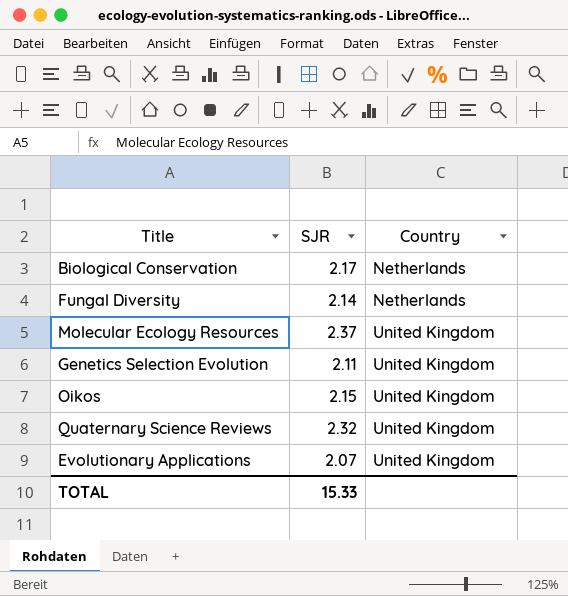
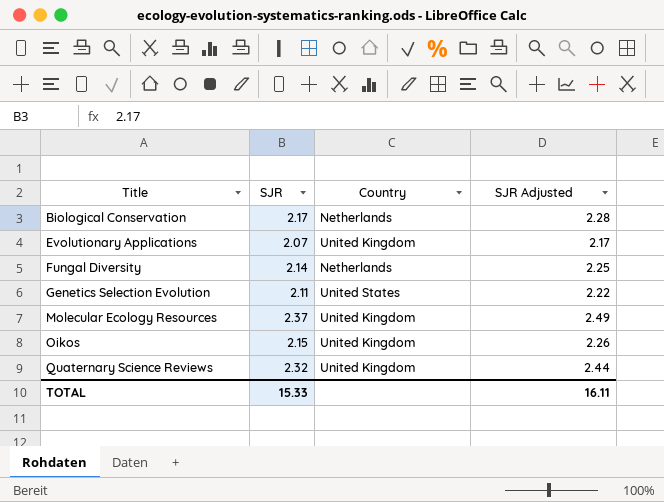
row order: Country ascending -> Title ascending
column SJR Adjusted | formula: none -> [SJR] * 1.05
Genetics Selection Evolution | Country: United Kingdom -> United States

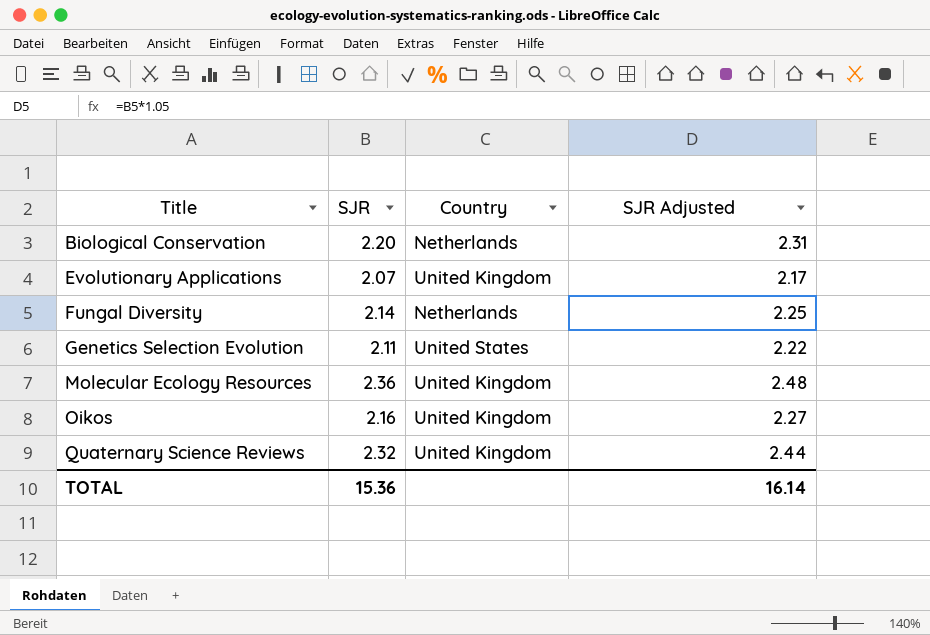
Biological Conservation | SJR: 2.17 -> 2.20
Biological Conservation | SJR Adjusted: 2.28 -> 2.31
Molecular Ecology Resources | SJR: 2.37 -> 2.36
Molecular Ecology Resources | SJR Adjusted: 2.49 -> 2.48
Oikos | SJR: 2.15 -> 2.16
Oikos | SJR Adjusted: 2.26 -> 2.27
TOTAL | SJR: 15.33 -> 15.36
TOTAL | SJR Adjusted: 16.11 -> 16.14

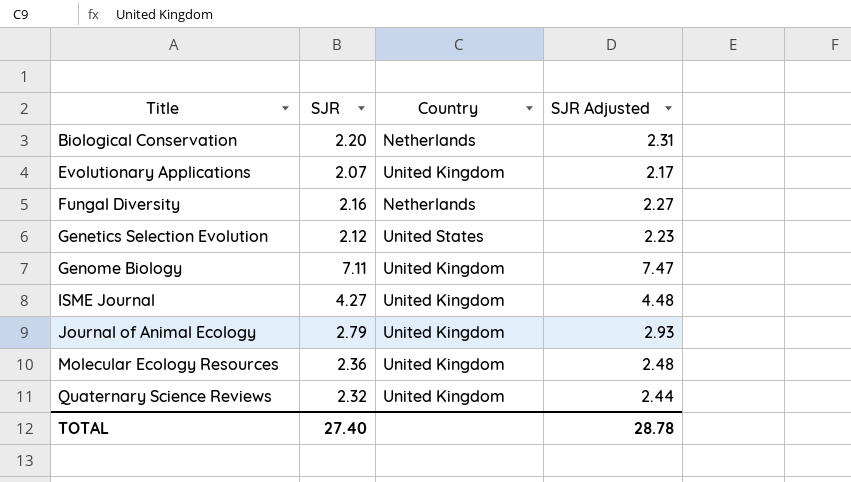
row Oikos: 2.16 | United Kingdom | 2.27 -> none
Fungal Diversity | SJR: 2.14 -> 2.16
Fungal Diversity | SJR Adjusted: 2.25 -> 2.27
Genetics Selection Evolution | SJR: 2.11 -> 2.12
Genetics Selection Evolution | SJR Adjusted: 2.22 -> 2.23
row Genome Biology: none -> 7.11 | United Kingdom | 7.47
row ISME Journal: none -> 4.27 | United Kingdom | 4.48
row Journal of Animal Ecology: none -> 2.79 | United Kingdom | 2.93
TOTAL | SJR: 15.36 -> 27.40
TOTAL | SJR Adjusted: 16.14 -> 28.78

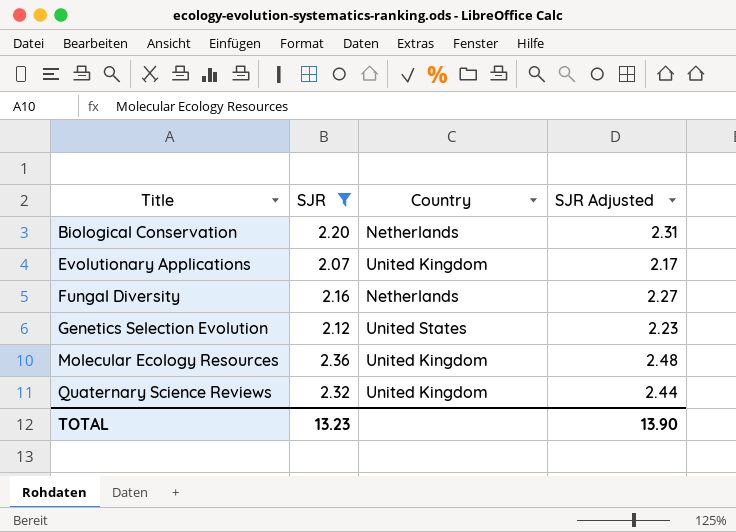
filter: none -> SJR <= 2.36
TOTAL | SJR: 27.40 -> 13.23
TOTAL | SJR Adjusted: 28.78 -> 13.90

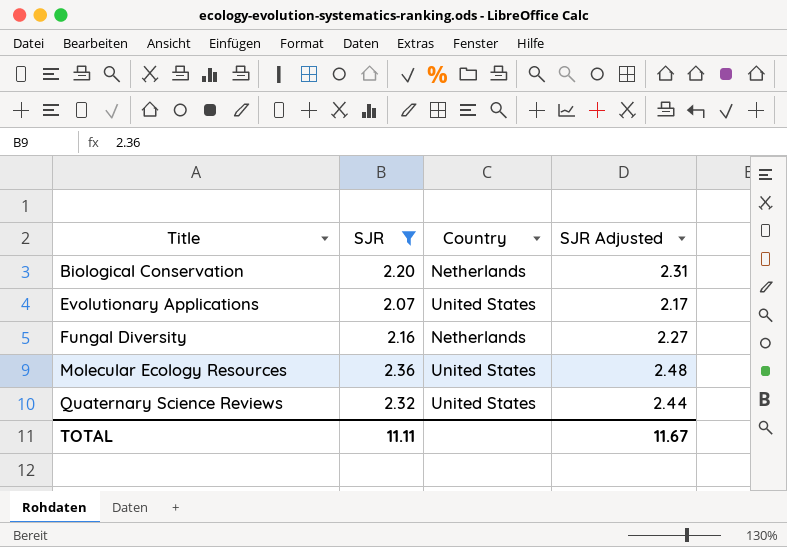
row Genetics Selection Evolution: 2.12 | United States | 2.23 -> none
Evolutionary Applications | Country: United Kingdom -> United States
Molecular Ecology Resources | Country: United Kingdom -> United States
Quaternary Science Reviews | Country: United Kingdom -> United States
TOTAL | SJR: 13.23 -> 11.11
TOTAL | SJR Adjusted: 13.90 -> 11.67

